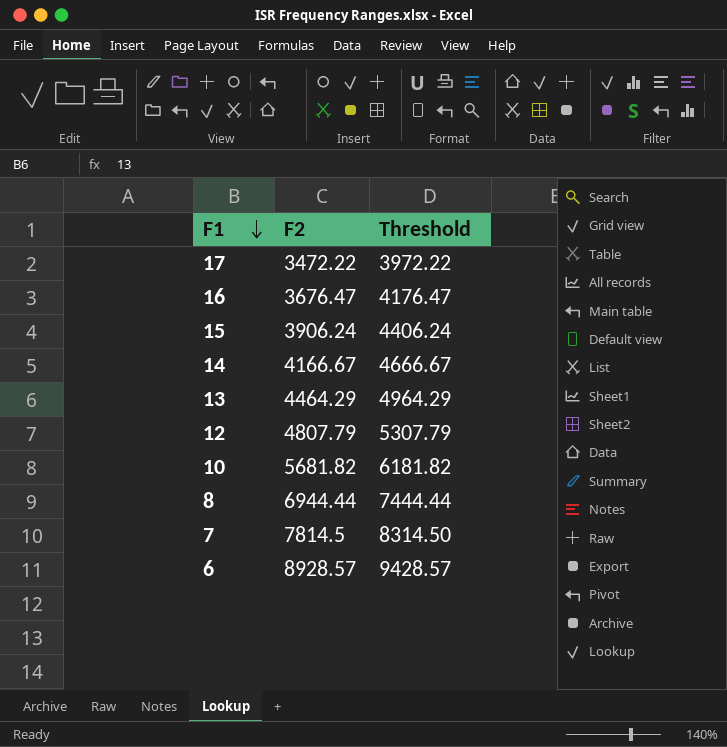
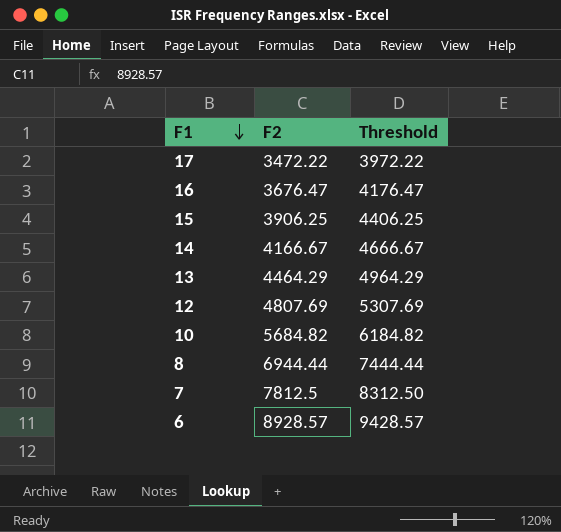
15 | F2: 3906.24 -> 3906.25
15 | Threshold: 4406.24 -> 4406.25
12 | F2: 4807.79 -> 4807.69
12 | Threshold: 5307.79 -> 5307.69
10 | F2: 5681.82 -> 5684.82
10 | Threshold: 6181.82 -> 6184.82
7 | F2: 7814.5 -> 7812.5
7 | Threshold: 8314.50 -> 8312.50

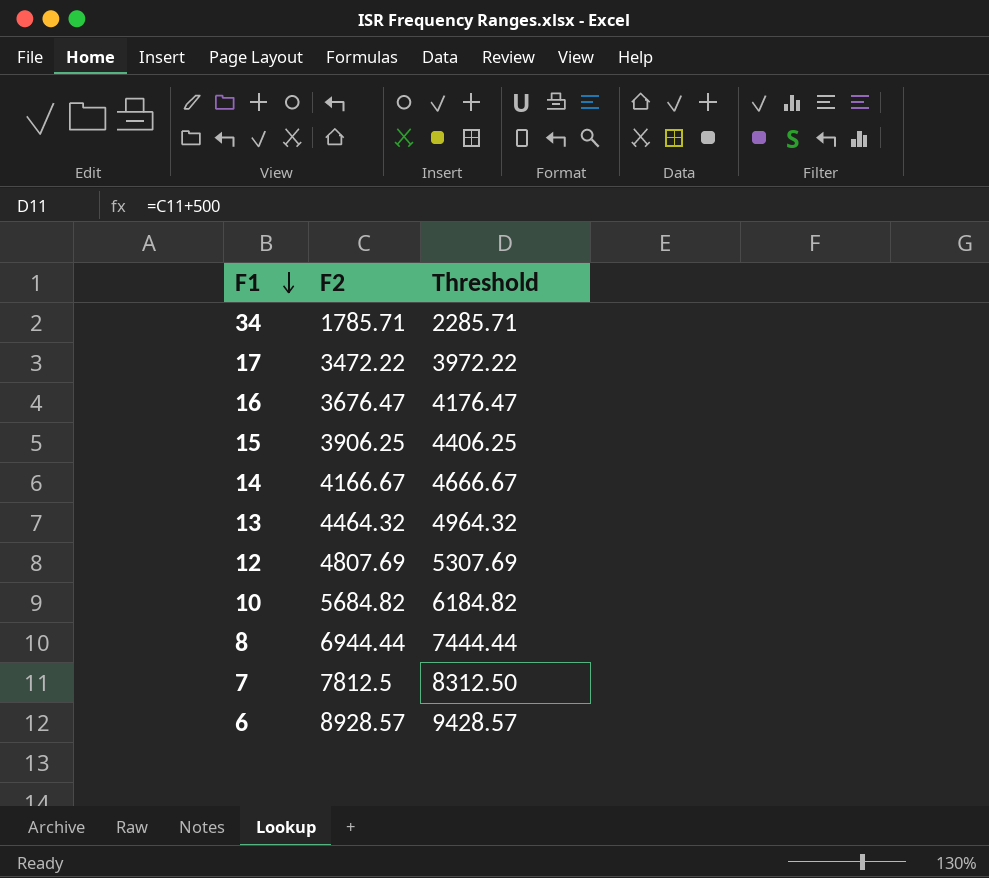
row 34: none -> 1785.71 | 2285.71
13 | F2: 4464.29 -> 4464.32
13 | Threshold: 4964.29 -> 4964.32

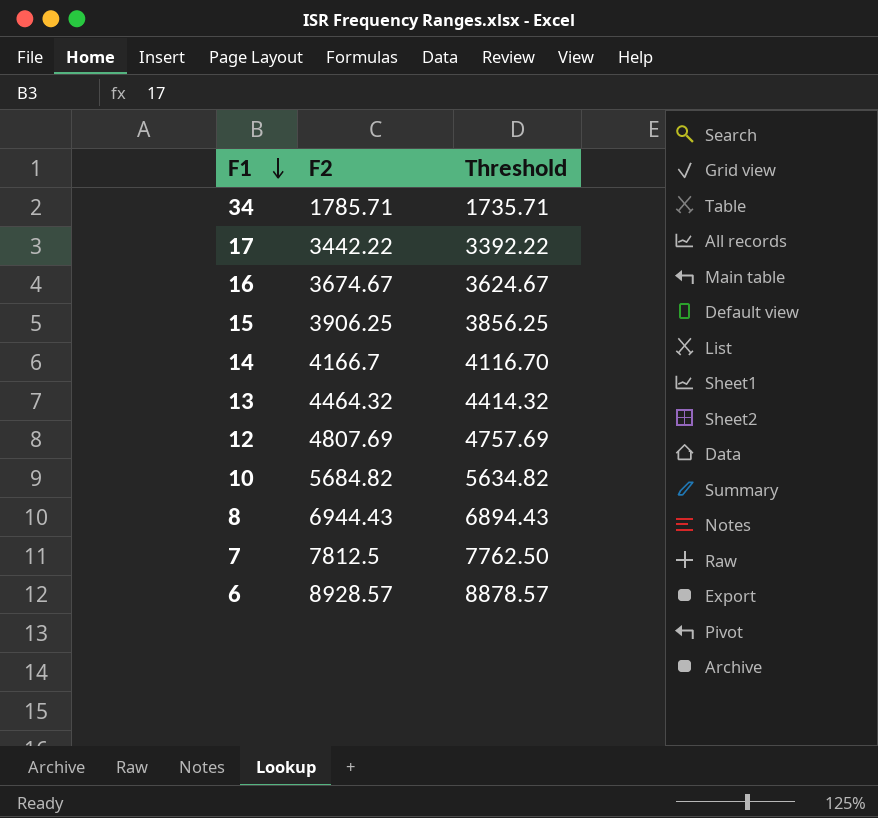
column Threshold | formula: [F2] + 500 -> [F2] - 50
17 | F2: 3472.22 -> 3442.22
16 | F2: 3676.47 -> 3674.67
14 | F2: 4166.67 -> 4166.7
8 | F2: 6944.44 -> 6944.43

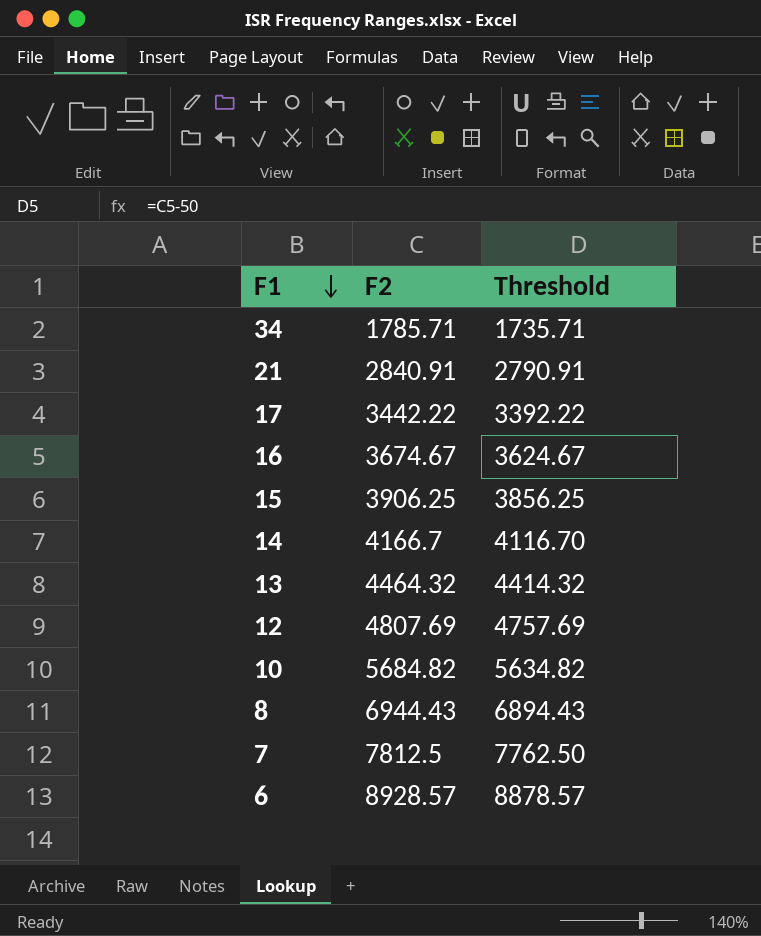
row 21: none -> 2840.91 | 2790.91

